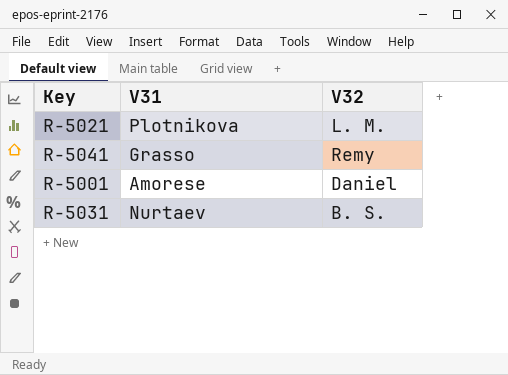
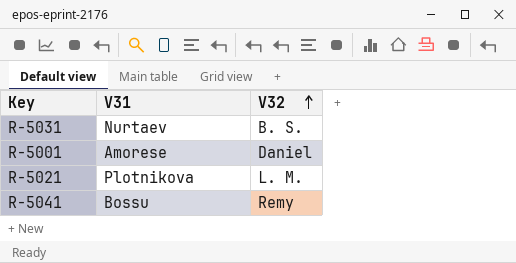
row order: none -> V32 ascending
R-5041 | V31: Grasso -> Bossu

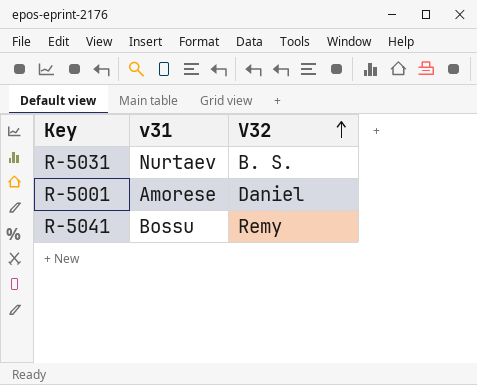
column name: V31 -> v31
row R-5021: Plotnikova | L. M. -> none

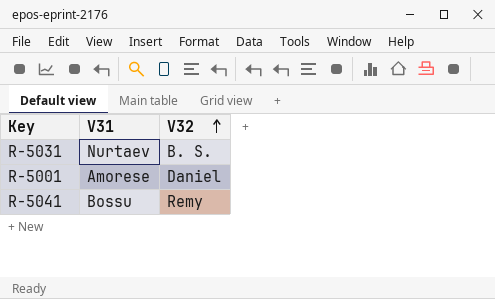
column name: v31 -> V31

